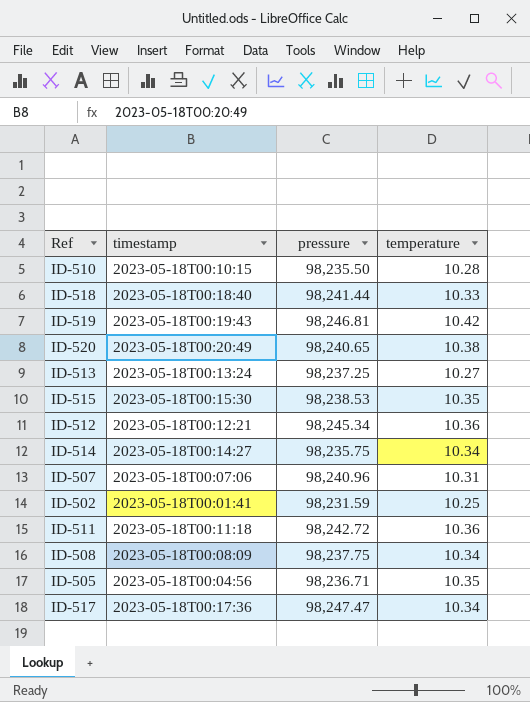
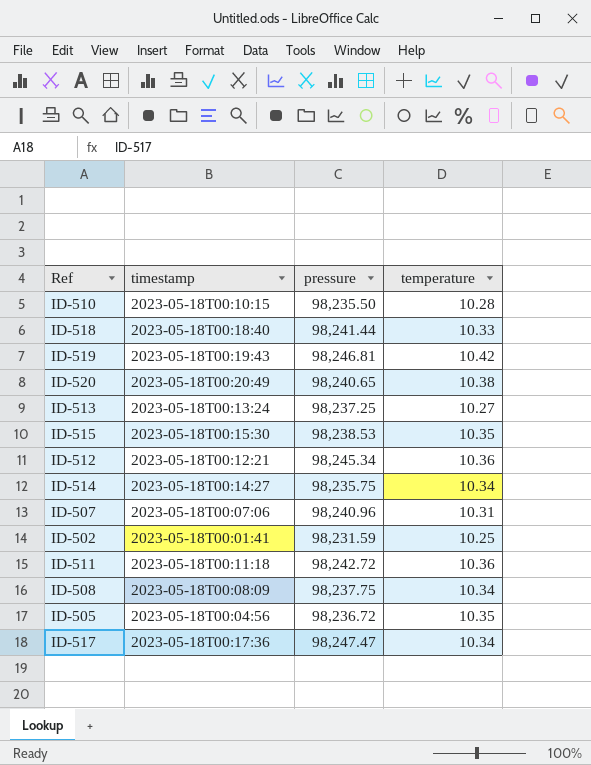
ID-505 | pressure: 98,236.71 -> 98,236.72

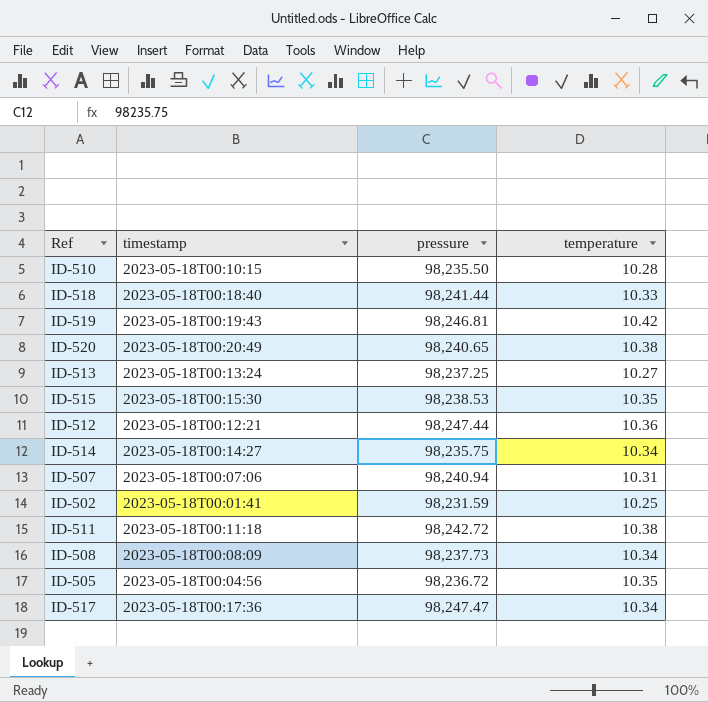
ID-512 | pressure: 98,245.34 -> 98,247.44
ID-507 | pressure: 98,240.96 -> 98,240.94
ID-511 | temperature: 10.36 -> 10.38
ID-508 | pressure: 98,237.75 -> 98,237.73

